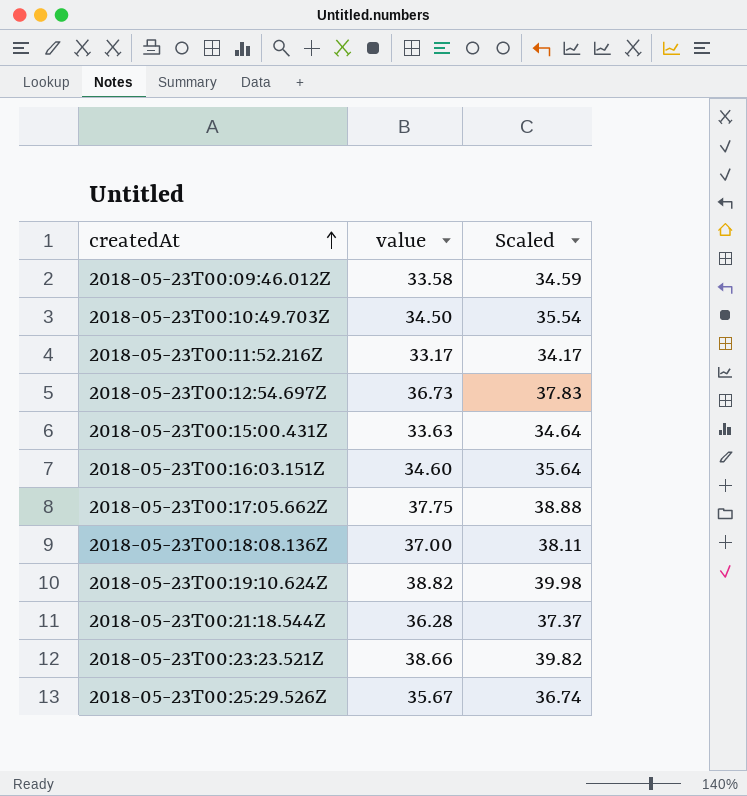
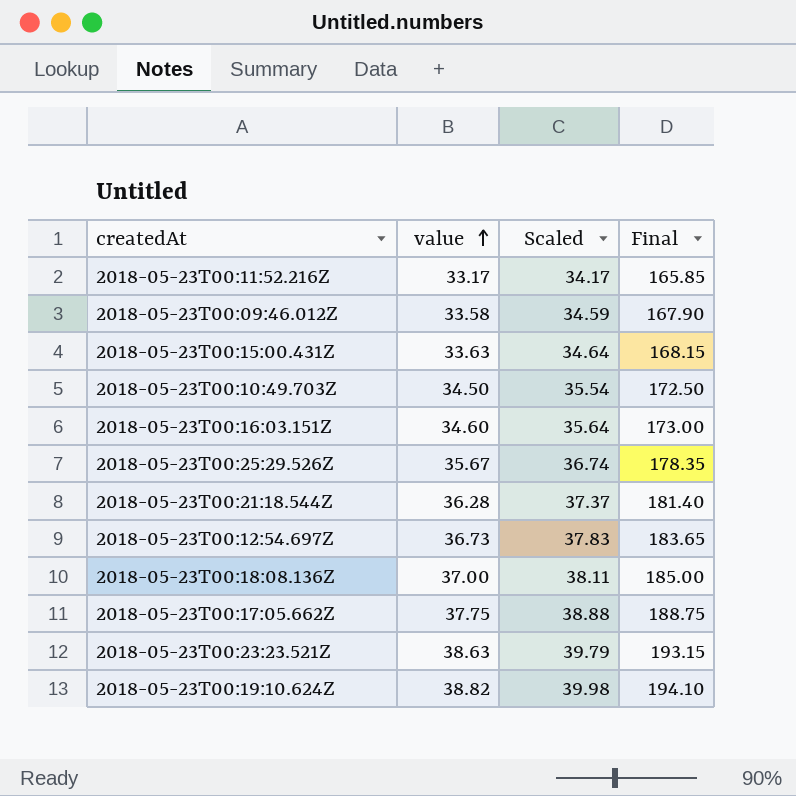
row order: createdAt ascending -> value ascending
column Final | formula: none -> [value] * 5
2018-05-23T00:23:23.521Z | value: 38.66 -> 38.63
2018-05-23T00:23:23.521Z | Scaled: 39.82 -> 39.79

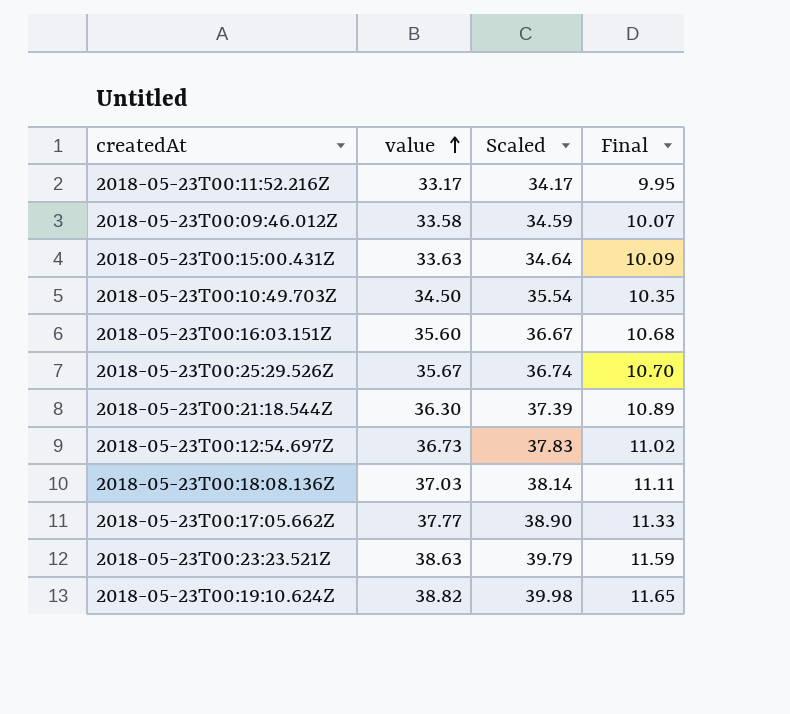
column Final | formula: [value] * 5 -> [value] * 0.3
2018-05-23T00:16:03.151Z | value: 34.60 -> 35.60
2018-05-23T00:16:03.151Z | Scaled: 35.64 -> 36.67
2018-05-23T00:21:18.544Z | value: 36.28 -> 36.30
2018-05-23T00:21:18.544Z | Scaled: 37.37 -> 37.39
2018-05-23T00:18:08.136Z | value: 37.00 -> 37.03
2018-05-23T00:18:08.136Z | Scaled: 38.11 -> 38.14
2018-05-23T00:17:05.662Z | value: 37.75 -> 37.77
2018-05-23T00:17:05.662Z | Scaled: 38.88 -> 38.90

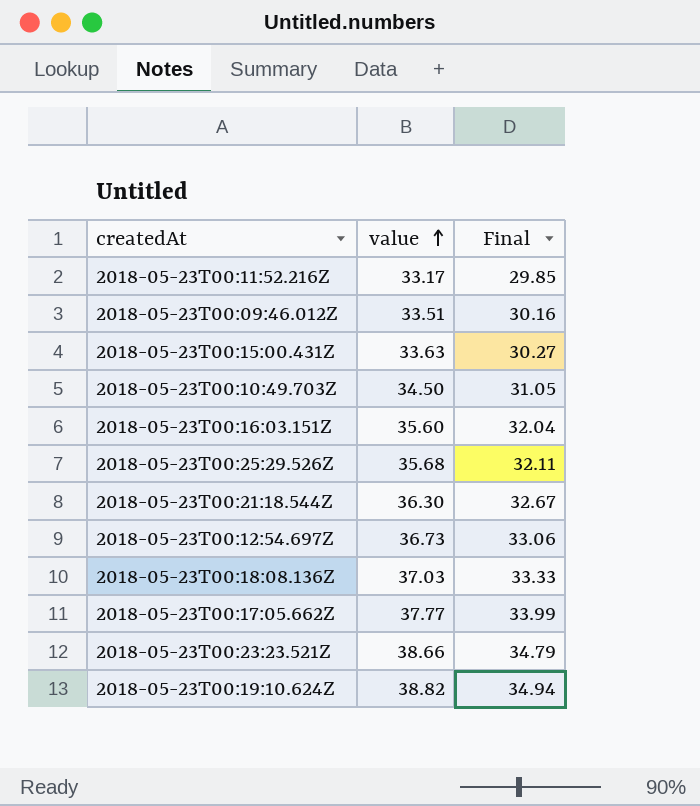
column Scaled | formula: [value] * 1.03 -> none
column Final | formula: [value] * 0.3 -> [value] * 0.9
2018-05-23T00:09:46.012Z | value: 33.58 -> 33.51
2018-05-23T00:25:29.526Z | value: 35.67 -> 35.68
2018-05-23T00:23:23.521Z | value: 38.63 -> 38.66

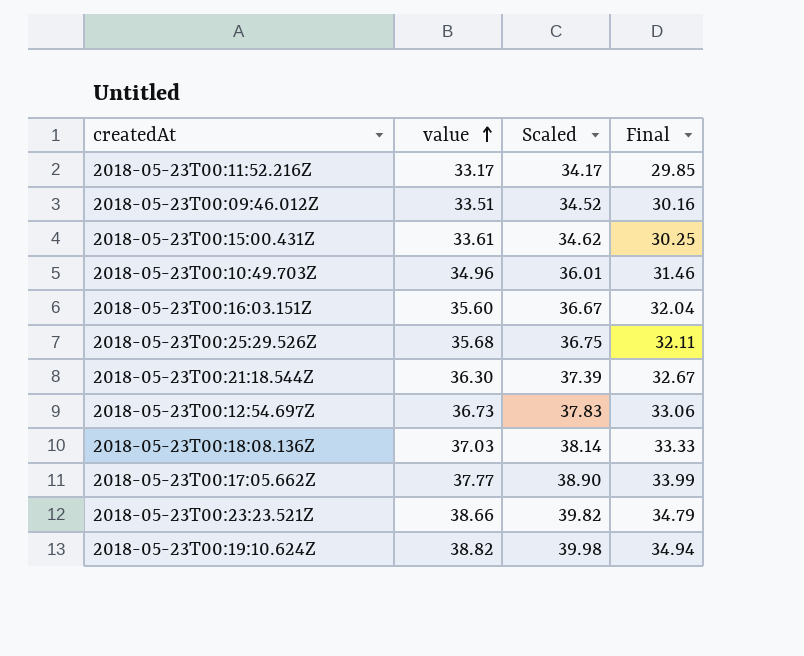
column Scaled | formula: none -> [value] * 1.03
2018-05-23T00:15:00.431Z | value: 33.63 -> 33.61
2018-05-23T00:15:00.431Z | Final: 30.27 -> 30.25
2018-05-23T00:10:49.703Z | value: 34.50 -> 34.96
2018-05-23T00:10:49.703Z | Final: 31.05 -> 31.46

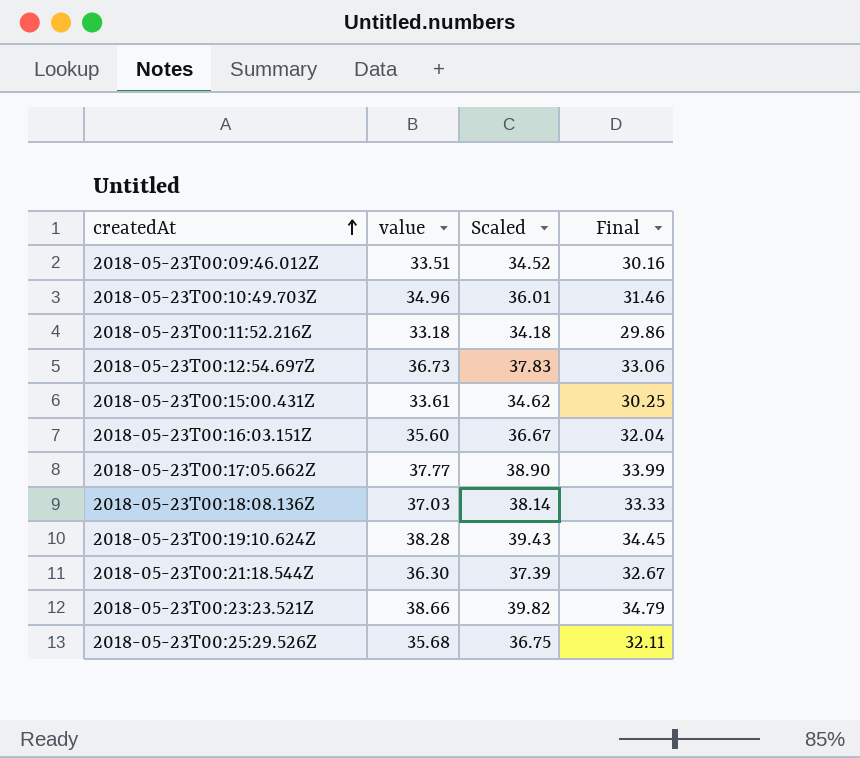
row order: value ascending -> createdAt ascending
2018-05-23T00:11:52.216Z | value: 33.17 -> 33.18
2018-05-23T00:11:52.216Z | Scaled: 34.17 -> 34.18
2018-05-23T00:11:52.216Z | Final: 29.85 -> 29.86
2018-05-23T00:19:10.624Z | value: 38.82 -> 38.28
2018-05-23T00:19:10.624Z | Scaled: 39.98 -> 39.43
2018-05-23T00:19:10.624Z | Final: 34.94 -> 34.45

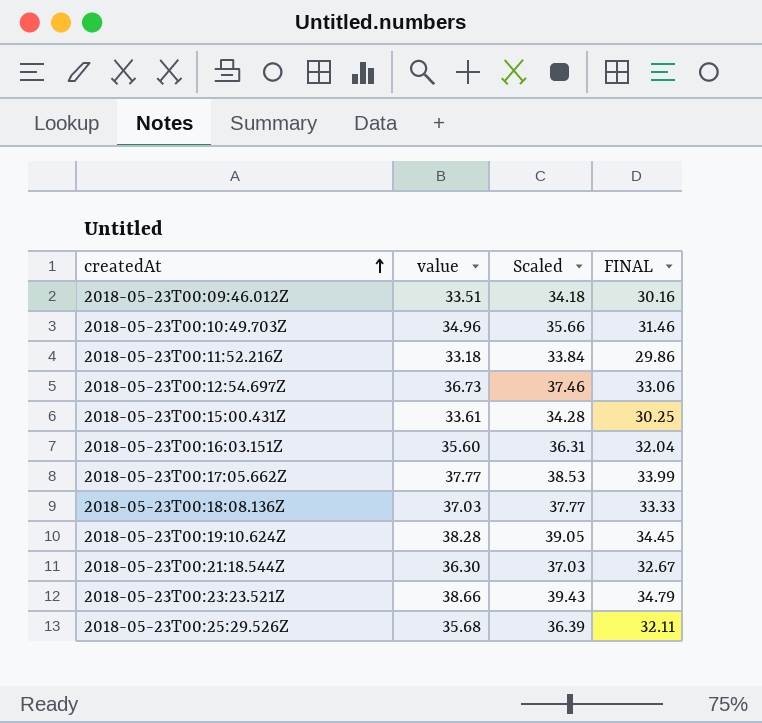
column Scaled | formula: [value] * 1.03 -> [value] * 1.02
column name: Final -> FINAL

